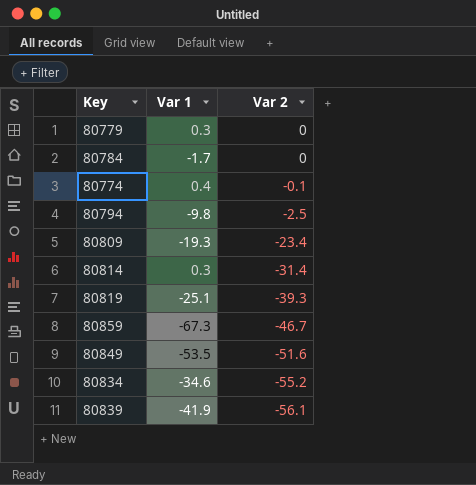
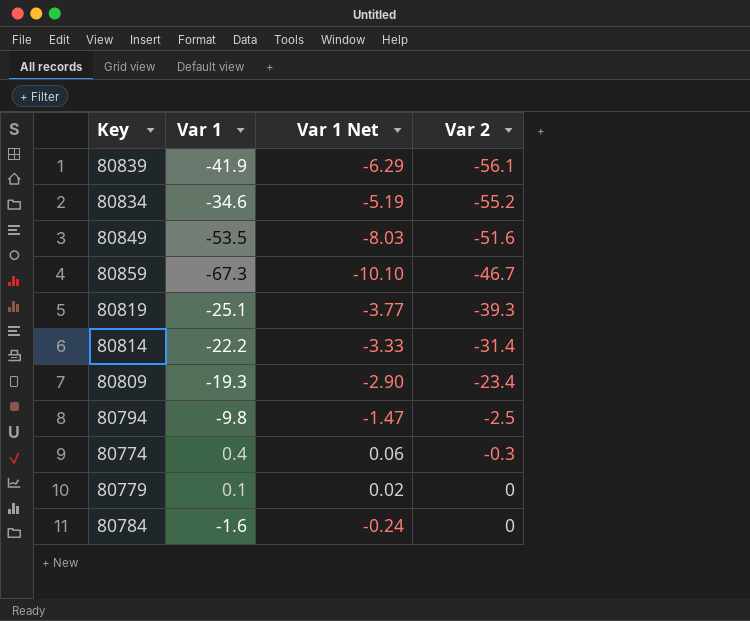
row order: Var 2 descending -> Var 2 ascending
column Var 1 Net | formula: none -> [Var 1] * 0.15
80814 | Var 1: 0.3 -> -22.2
80774 | Var 2: -0.1 -> -0.3
80779 | Var 1: 0.3 -> 0.1
80784 | Var 1: -1.7 -> -1.6

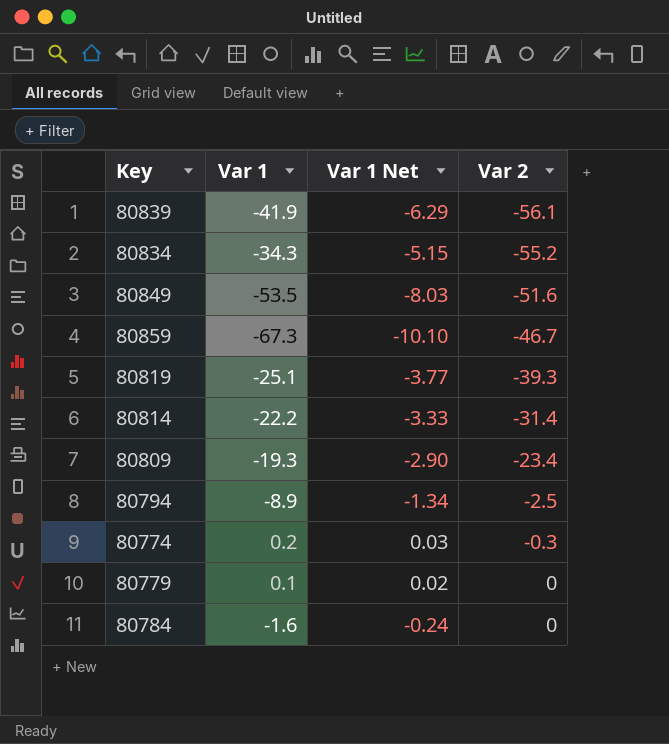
80834 | Var 1: -34.6 -> -34.3
80834 | Var 1 Net: -5.19 -> -5.15
80794 | Var 1: -9.8 -> -8.9
80794 | Var 1 Net: -1.47 -> -1.34
80774 | Var 1: 0.4 -> 0.2
80774 | Var 1 Net: 0.06 -> 0.03

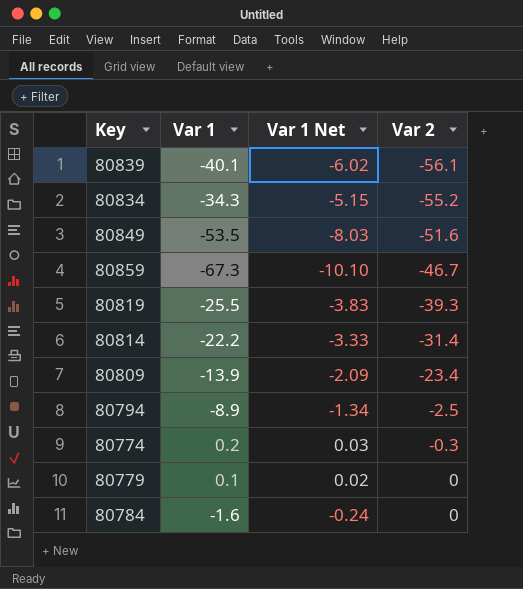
80839 | Var 1: -41.9 -> -40.1
80839 | Var 1 Net: -6.29 -> -6.02
80819 | Var 1: -25.1 -> -25.5
80819 | Var 1 Net: -3.77 -> -3.83
80809 | Var 1: -19.3 -> -13.9
80809 | Var 1 Net: -2.90 -> -2.09

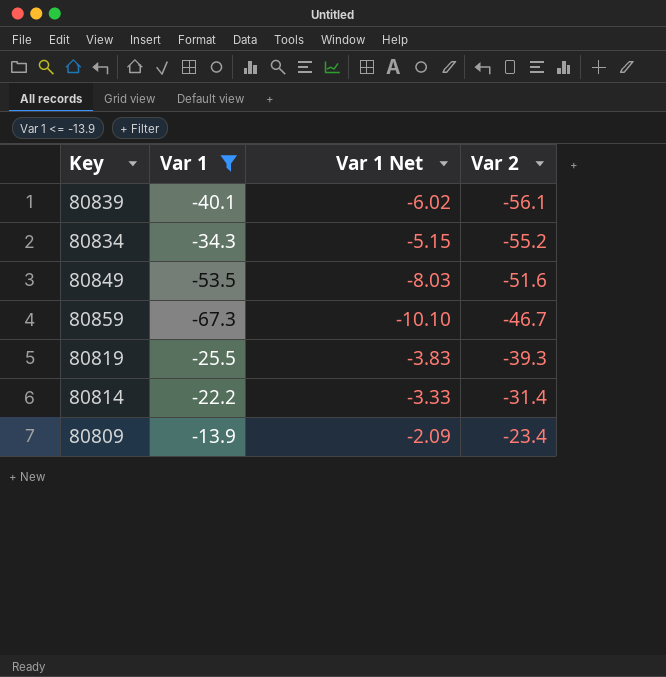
filter: none -> Var 1 <= -13.9

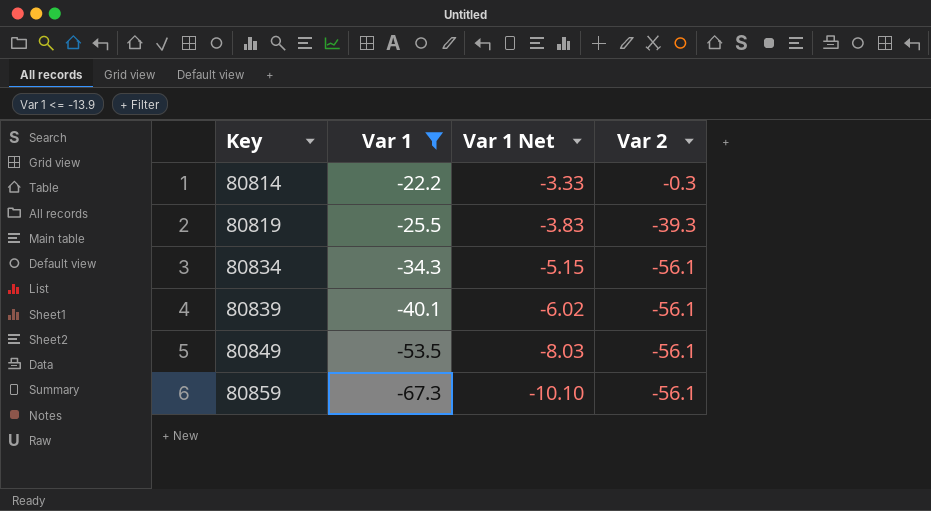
row order: Var 2 ascending -> Key ascending
row 80809: -13.9 | -2.09 | -23.4 -> none
80814 | Var 2: -31.4 -> -0.3
80834 | Var 2: -55.2 -> -56.1
80849 | Var 2: -51.6 -> -56.1
80859 | Var 2: -46.7 -> -56.1

